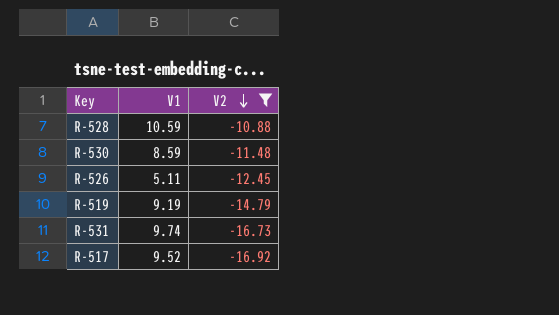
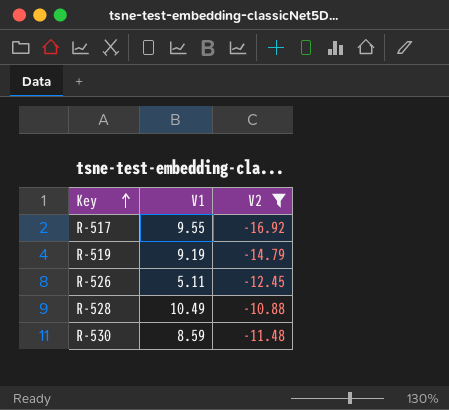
row order: V2 descending -> Key ascending
row R-531: 9.74 | -16.73 -> none
R-517 | V1: 9.52 -> 9.55
R-528 | V1: 10.59 -> 10.49

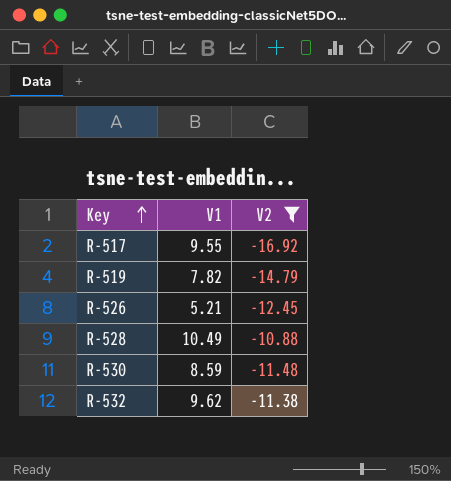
R-519 | V1: 9.19 -> 7.82
R-526 | V1: 5.11 -> 5.21
row R-532: none -> 9.62 | -11.38

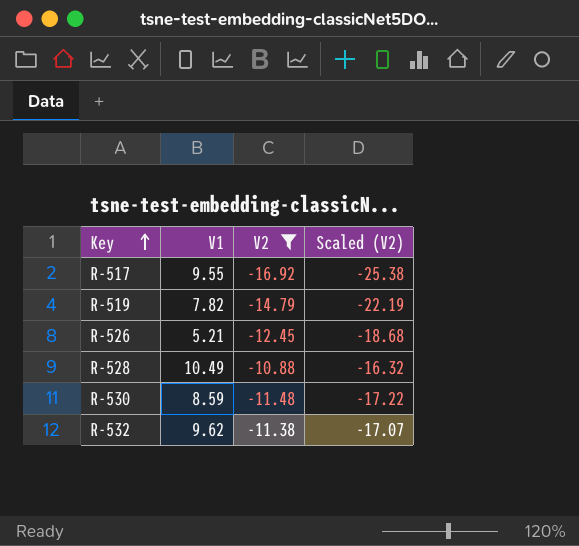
column Scaled (V2) | formula: none -> [V2] * 1.5

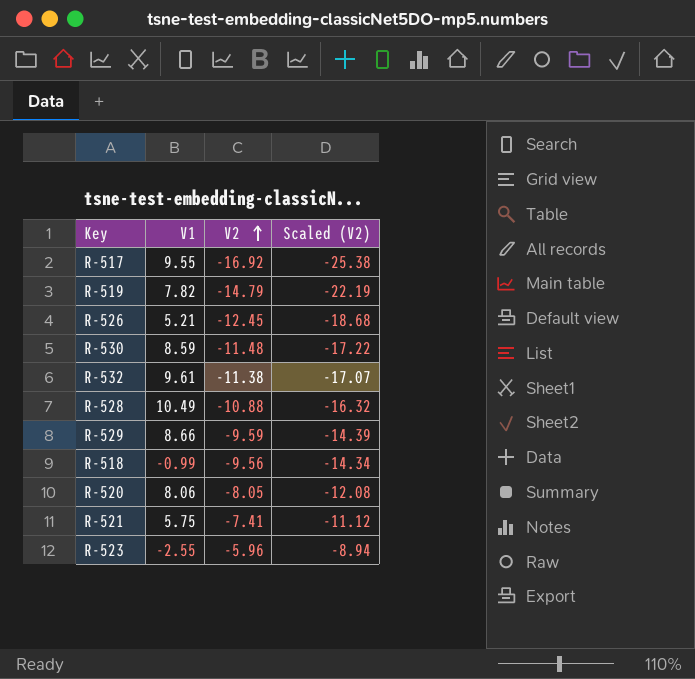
filter: V2 <= -10.88 -> none
row order: Key ascending -> V2 ascending
R-532 | V1: 9.62 -> 9.61

